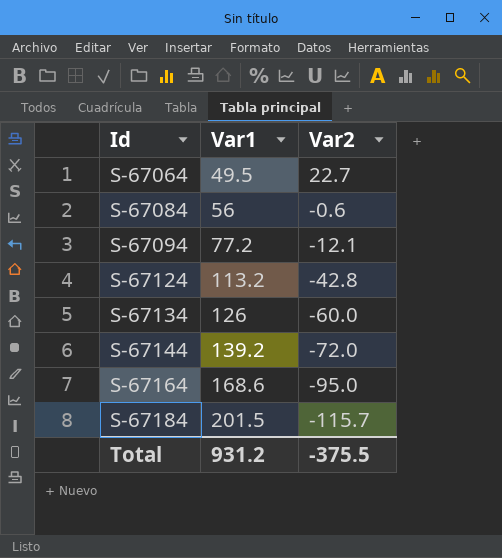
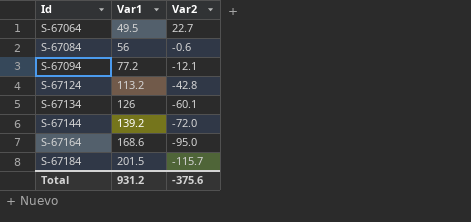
S-67134 | Var2: -60.0 -> -60.1
Total | Var2: -375.5 -> -375.6

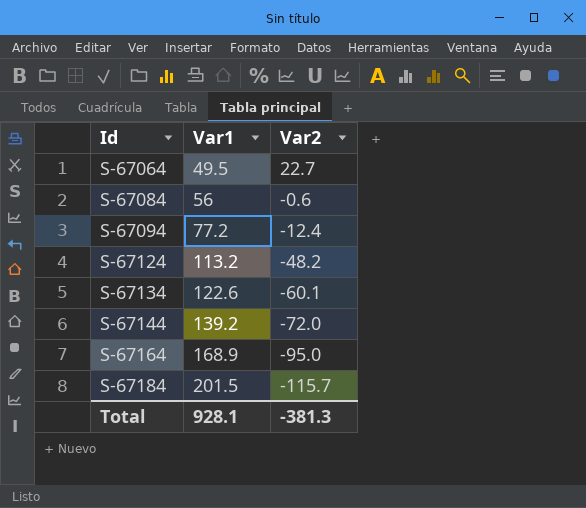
S-67094 | Var2: -12.1 -> -12.4
S-67124 | Var2: -42.8 -> -48.2
S-67134 | Var1: 126 -> 122.6
S-67164 | Var1: 168.6 -> 168.9
Total | Var1: 931.2 -> 928.1
Total | Var2: -375.6 -> -381.3

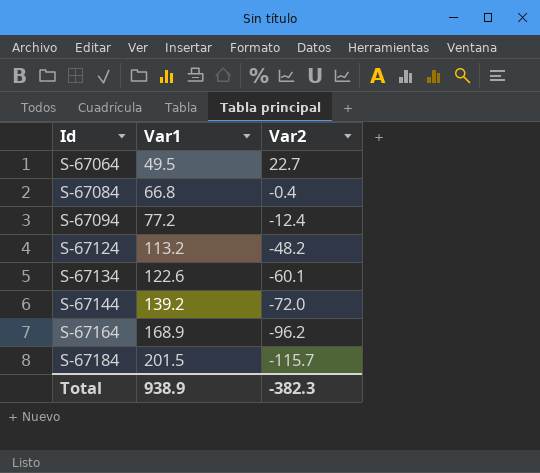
S-67084 | Var1: 56 -> 66.8
S-67084 | Var2: -0.6 -> -0.4
S-67164 | Var2: -95.0 -> -96.2
Total | Var1: 928.1 -> 938.9
Total | Var2: -381.3 -> -382.3

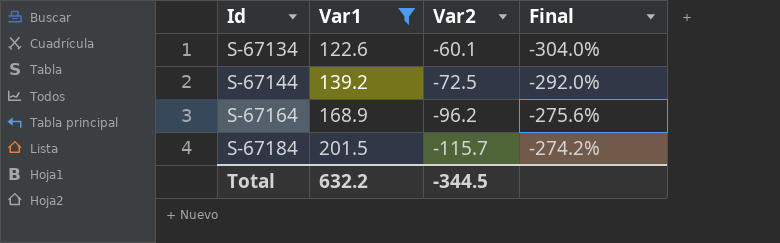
filter: none -> Var1 >= 122.6
column Final | formula: none -> ([Var1] - [Var2]) / [Var2]
S-67144 | Var2: -72.0 -> -72.5
Total | Var1: 938.9 -> 632.2
Total | Var2: -382.3 -> -344.5

